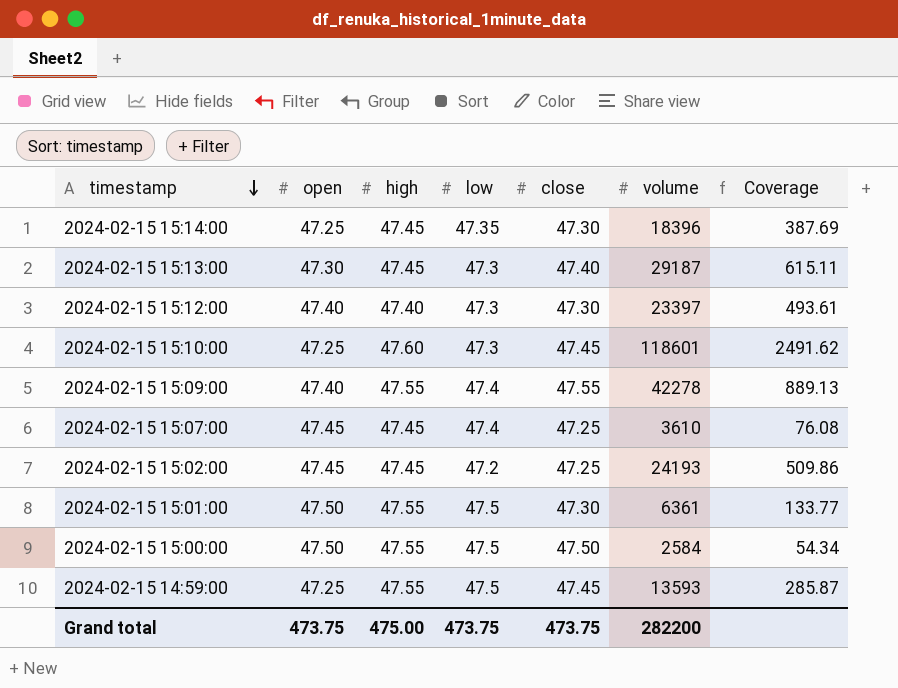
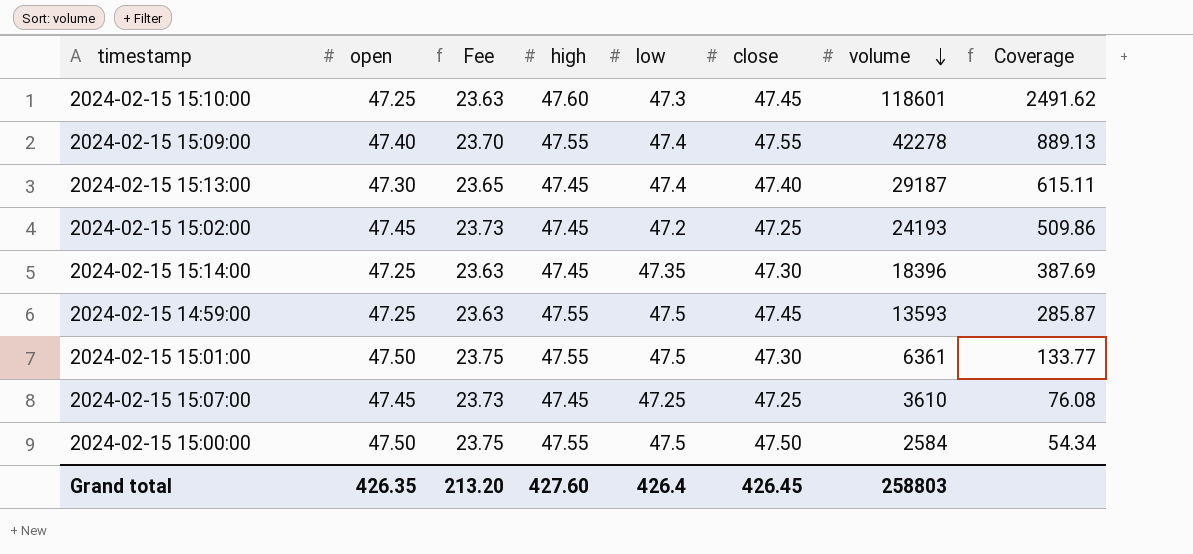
row order: timestamp descending -> volume descending
column Fee | formula: none -> [open] * 0.5
row 2024-02-15 15:12:00: 47.40 | 47.40 | 47.3 | 47.30 | 23397 | 493.61 -> none
2024-02-15 15:13:00 | low: 47.3 -> 47.4
2024-02-15 15:07:00 | low: 47.4 -> 47.25
Grand total | open: 473.75 -> 426.35
Grand total | high: 475.00 -> 427.60
Grand total | low: 473.75 -> 426.4
Grand total | close: 473.75 -> 426.45
Grand total | volume: 282200 -> 258803

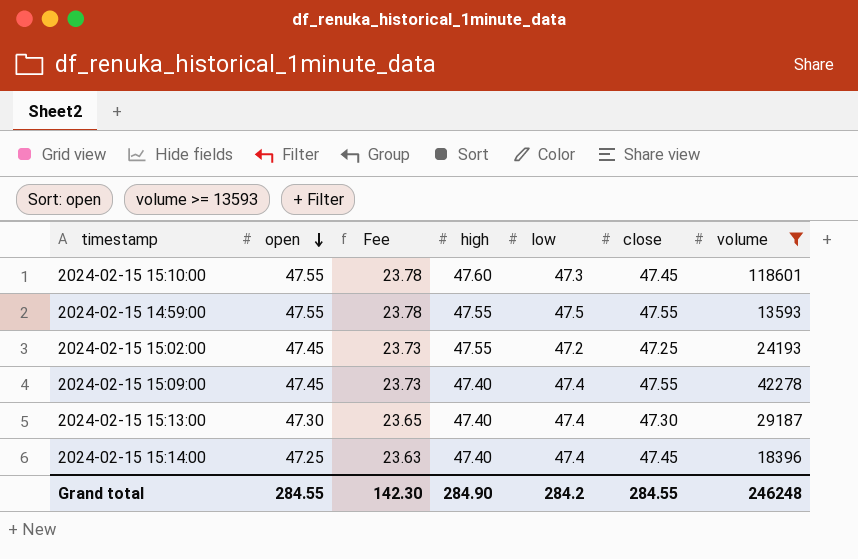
filter: none -> volume >= 13593
row order: volume descending -> open descending
column Coverage | formula: [volume] / [high] -> none
2024-02-15 15:10:00 | open: 47.25 -> 47.55
2024-02-15 15:10:00 | Fee: 23.63 -> 23.78
2024-02-15 14:59:00 | open: 47.25 -> 47.55
2024-02-15 14:59:00 | Fee: 23.63 -> 23.78
2024-02-15 14:59:00 | close: 47.45 -> 47.55
2024-02-15 15:02:00 | high: 47.45 -> 47.55
2024-02-15 15:09:00 | open: 47.40 -> 47.45
2024-02-15 15:09:00 | Fee: 23.70 -> 23.73
2024-02-15 15:09:00 | high: 47.55 -> 47.40
2024-02-15 15:13:00 | high: 47.45 -> 47.40
2024-02-15 15:13:00 | close: 47.40 -> 47.30
2024-02-15 15:14:00 | high: 47.45 -> 47.40
2024-02-15 15:14:00 | low: 47.35 -> 47.4
2024-02-15 15:14:00 | close: 47.30 -> 47.45
Grand total | open: 426.35 -> 284.55
Grand total | Fee: 213.20 -> 142.30
Grand total | high: 427.60 -> 284.90
Grand total | low: 426.4 -> 284.2
Grand total | close: 426.45 -> 284.55
Grand total | volume: 258803 -> 246248

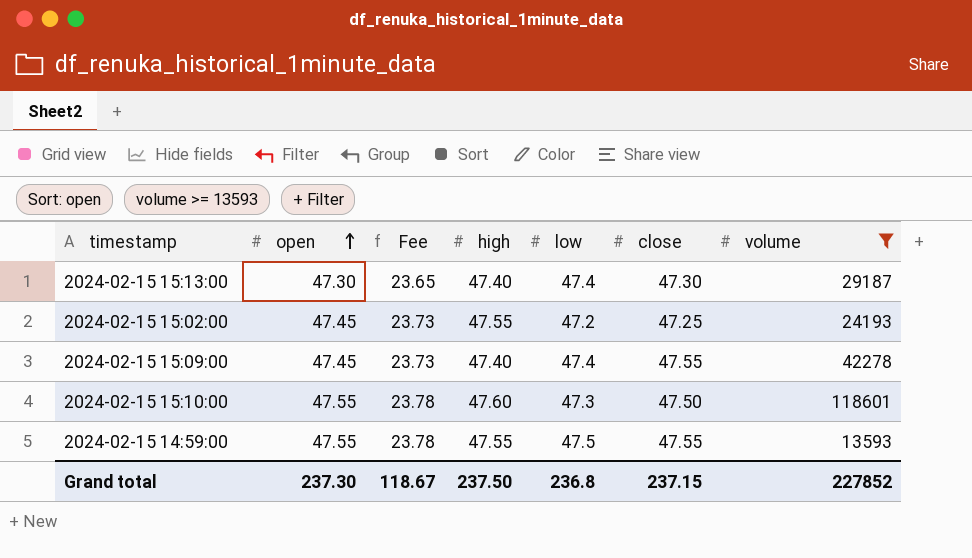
row order: open descending -> open ascending
row 2024-02-15 15:14:00: 47.25 | 23.63 | 47.40 | 47.4 | 47.45 | 18396 -> none
2024-02-15 15:10:00 | close: 47.45 -> 47.50
Grand total | open: 284.55 -> 237.30
Grand total | Fee: 142.30 -> 118.67
Grand total | high: 284.90 -> 237.50
Grand total | low: 284.2 -> 236.8
Grand total | close: 284.55 -> 237.15
Grand total | volume: 246248 -> 227852

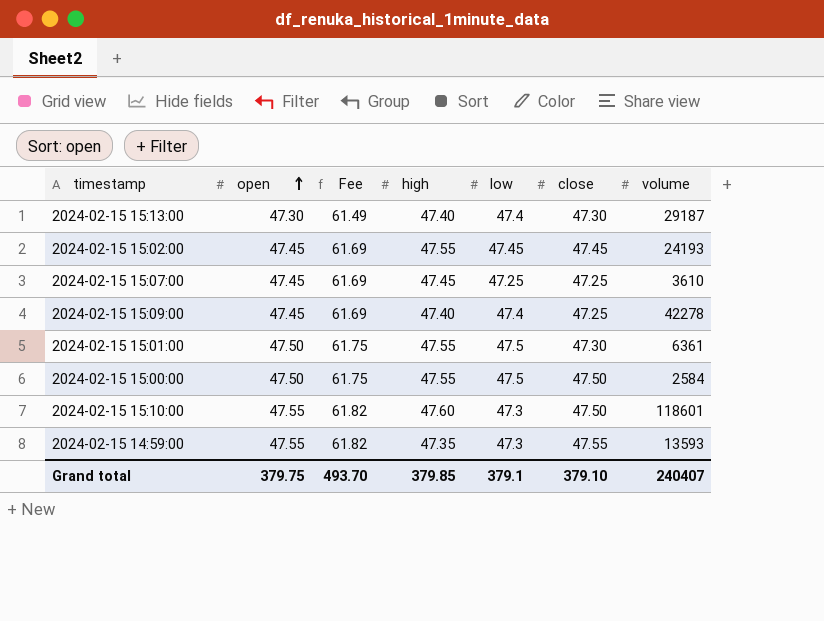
filter: volume >= 13593 -> none
column Fee | formula: [open] * 0.5 -> [open] * 1.3
2024-02-15 15:02:00 | low: 47.2 -> 47.45
2024-02-15 15:02:00 | close: 47.25 -> 47.45
2024-02-15 15:09:00 | close: 47.55 -> 47.25
2024-02-15 14:59:00 | high: 47.55 -> 47.35
2024-02-15 14:59:00 | low: 47.5 -> 47.3
Grand total | open: 237.30 -> 379.75
Grand total | Fee: 118.67 -> 493.70
Grand total | high: 237.50 -> 379.85
Grand total | low: 236.8 -> 379.1
Grand total | close: 237.15 -> 379.10
Grand total | volume: 227852 -> 240407

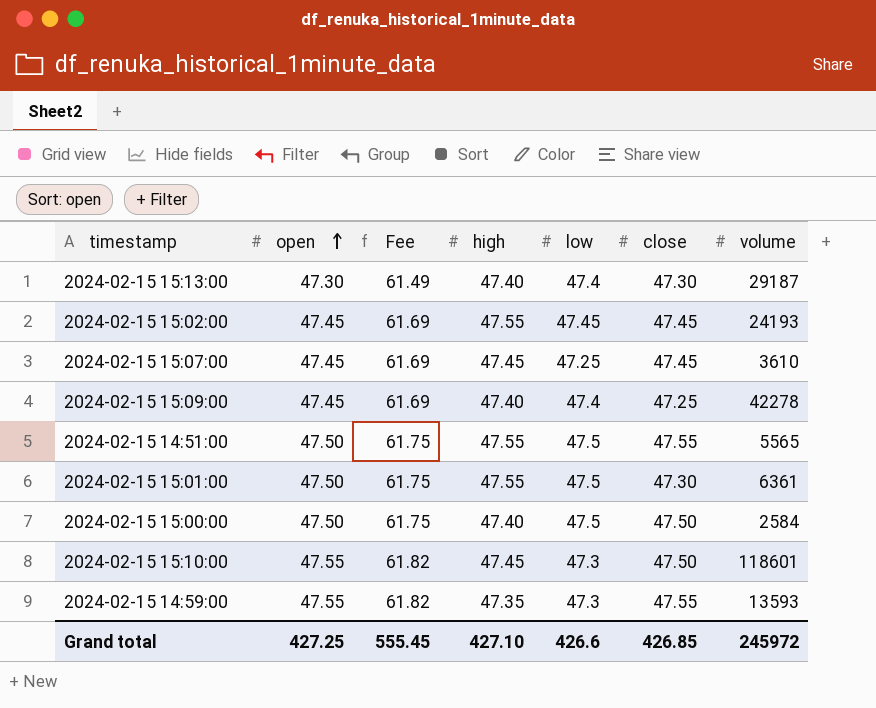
2024-02-15 15:07:00 | close: 47.25 -> 47.45
row 2024-02-15 14:51:00: none -> 47.50 | 61.75 | 47.55 | 47.5 | 47.55 | 5565
2024-02-15 15:00:00 | high: 47.55 -> 47.40
2024-02-15 15:10:00 | high: 47.60 -> 47.45
Grand total | open: 379.75 -> 427.25
Grand total | Fee: 493.70 -> 555.45
Grand total | high: 379.85 -> 427.10
Grand total | low: 379.1 -> 426.6
Grand total | close: 379.10 -> 426.85
Grand total | volume: 240407 -> 245972

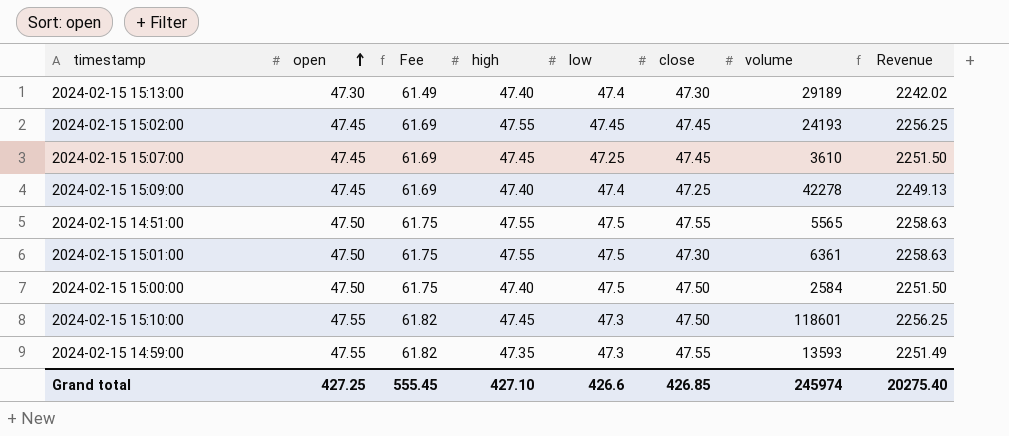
column Revenue | formula: none -> [open] * [high]
2024-02-15 15:13:00 | volume: 29187 -> 29189
Grand total | volume: 245972 -> 245974

